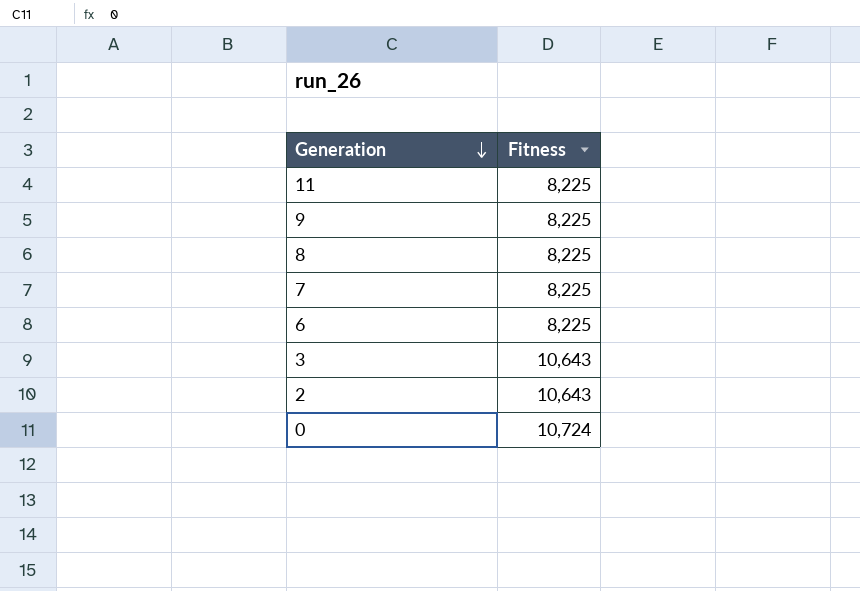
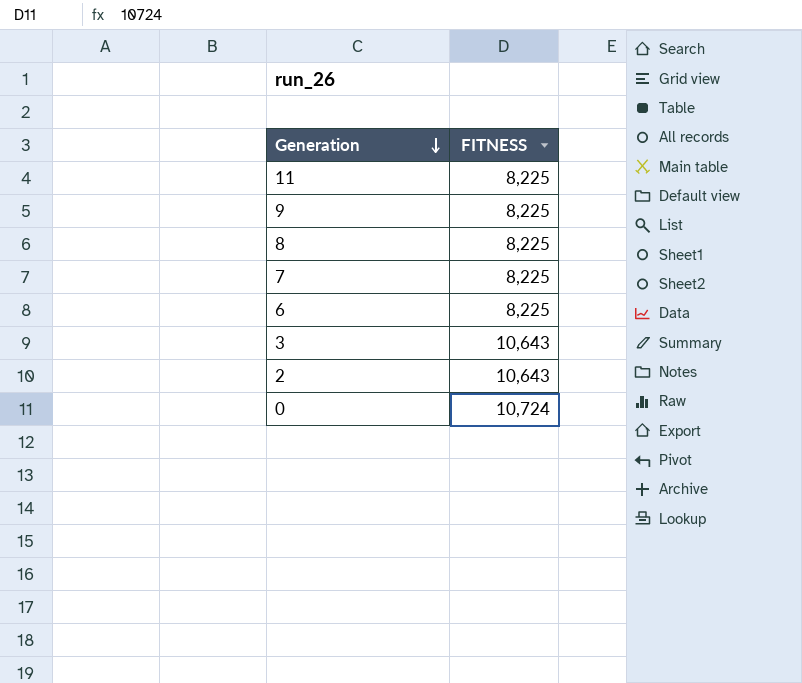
column name: Fitness -> FITNESS

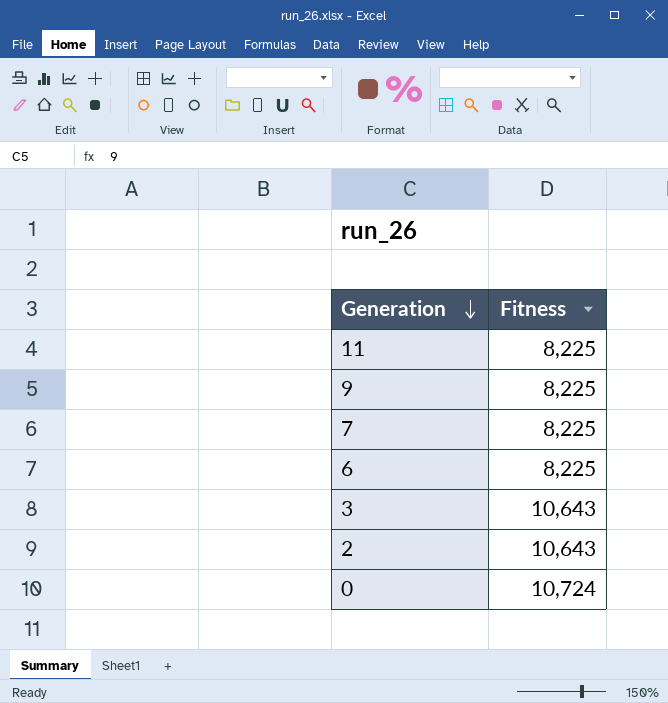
column name: FITNESS -> Fitness
row 8: 8,225 -> none

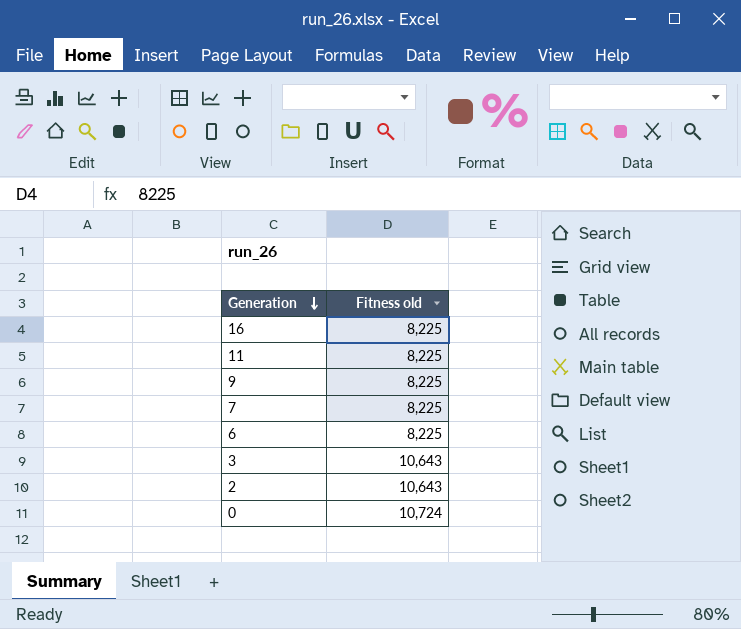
column name: Fitness -> Fitness old
row 16: none -> 8,225

